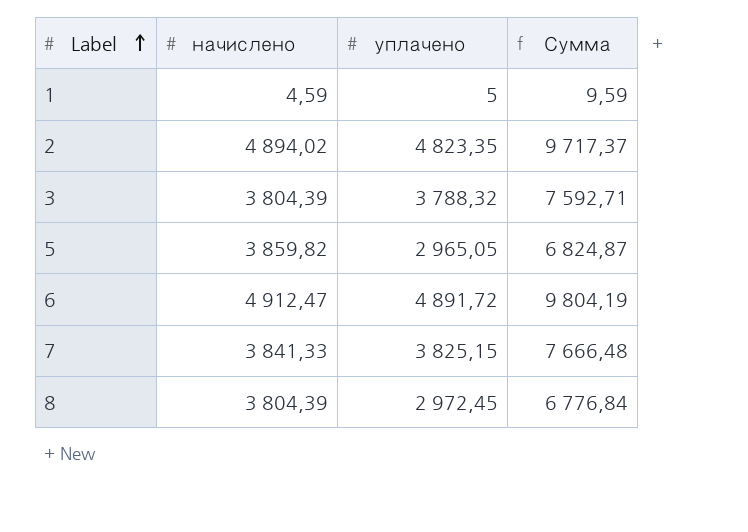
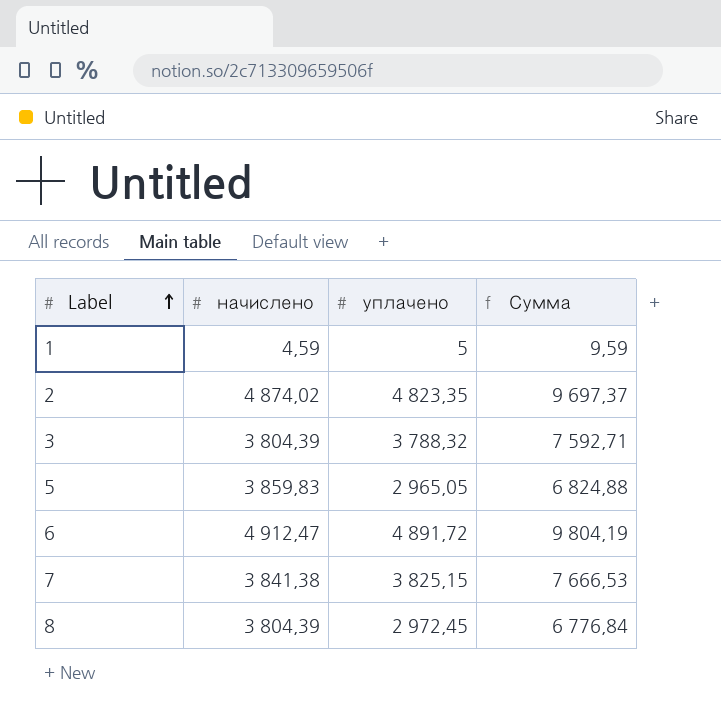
2 | начислено: 4 894,02 -> 4 874,02
2 | Сумма: 9 717,37 -> 9 697,37
5 | начислено: 3 859,82 -> 3 859,83
5 | Сумма: 6 824,87 -> 6 824,88
7 | начислено: 3 841,33 -> 3 841,38
7 | Сумма: 7 666,48 -> 7 666,53

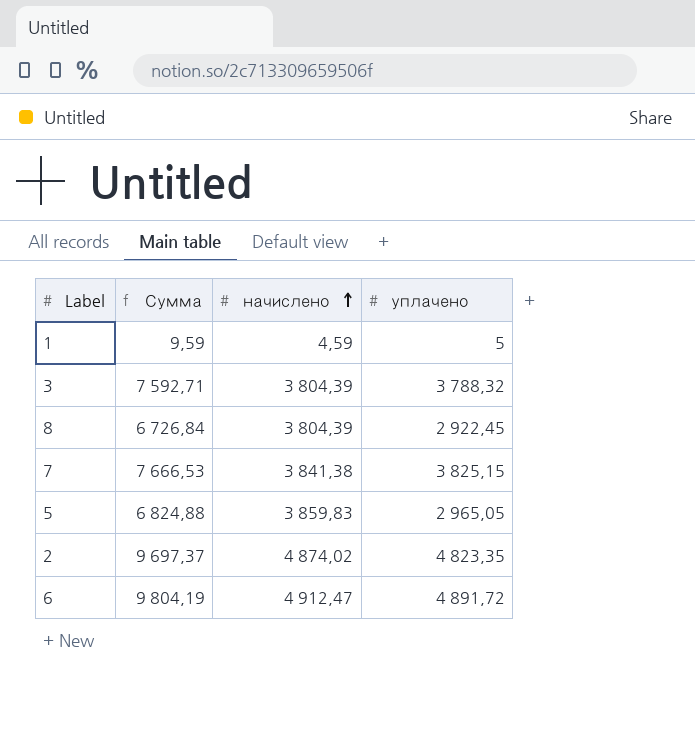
row order: Label ascending -> начислено ascending
column Сумма | position: 4 -> 2
8 | Сумма: 6 776,84 -> 6 726,84
8 | уплачено: 2 972,45 -> 2 922,45

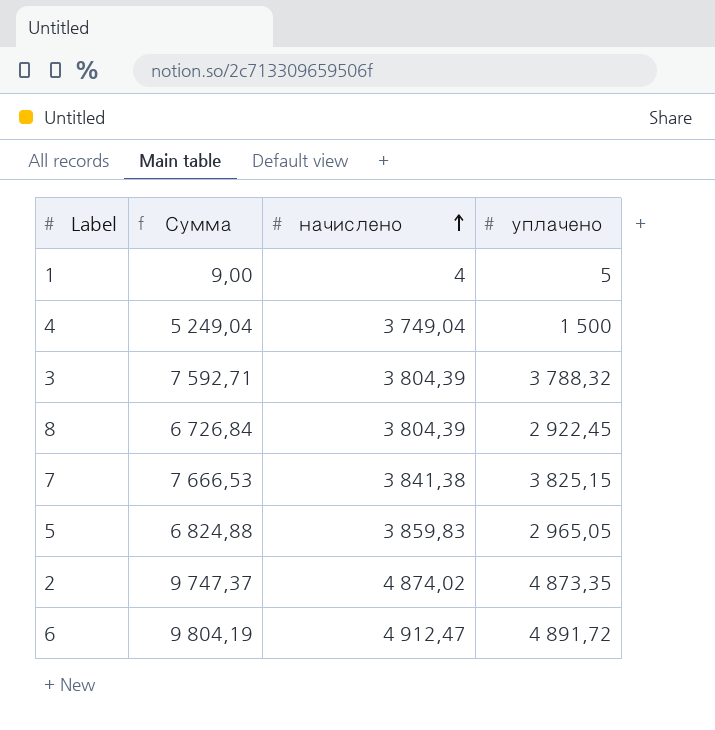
1 | Сумма: 9,59 -> 9,00
1 | начислено: 4,59 -> 4
row 4: none -> 5 249,04 | 3 749,04 | 1 500
2 | Сумма: 9 697,37 -> 9 747,37
2 | уплачено: 4 823,35 -> 4 873,35

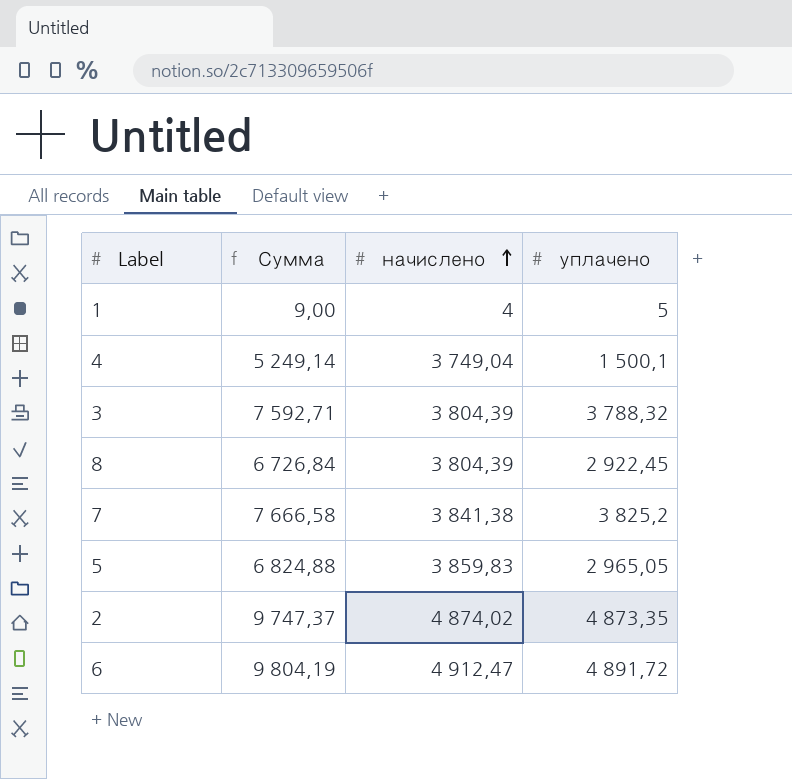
4 | Сумма: 5 249,04 -> 5 249,14
4 | уплачено: 1 500 -> 1 500,1
7 | Сумма: 7 666,53 -> 7 666,58
7 | уплачено: 3 825,15 -> 3 825,2

